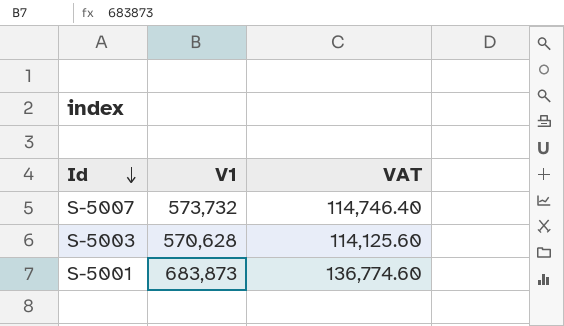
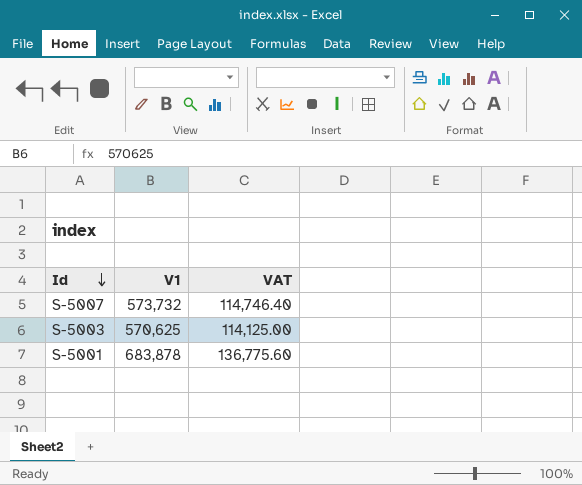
S-5003 | V1: 570,628 -> 570,625
S-5003 | VAT: 114,125.60 -> 114,125.00
S-5001 | V1: 683,873 -> 683,878
S-5001 | VAT: 136,774.60 -> 136,775.60

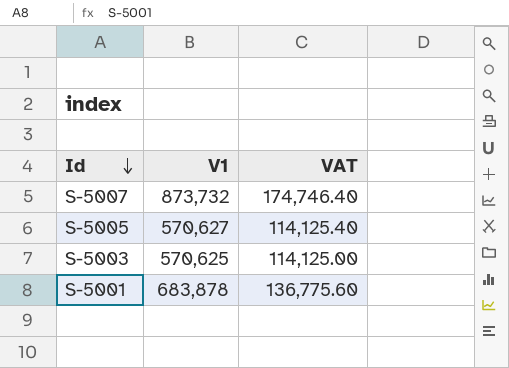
S-5007 | V1: 573,732 -> 873,732
S-5007 | VAT: 114,746.40 -> 174,746.40
row S-5005: none -> 570,627 | 114,125.40

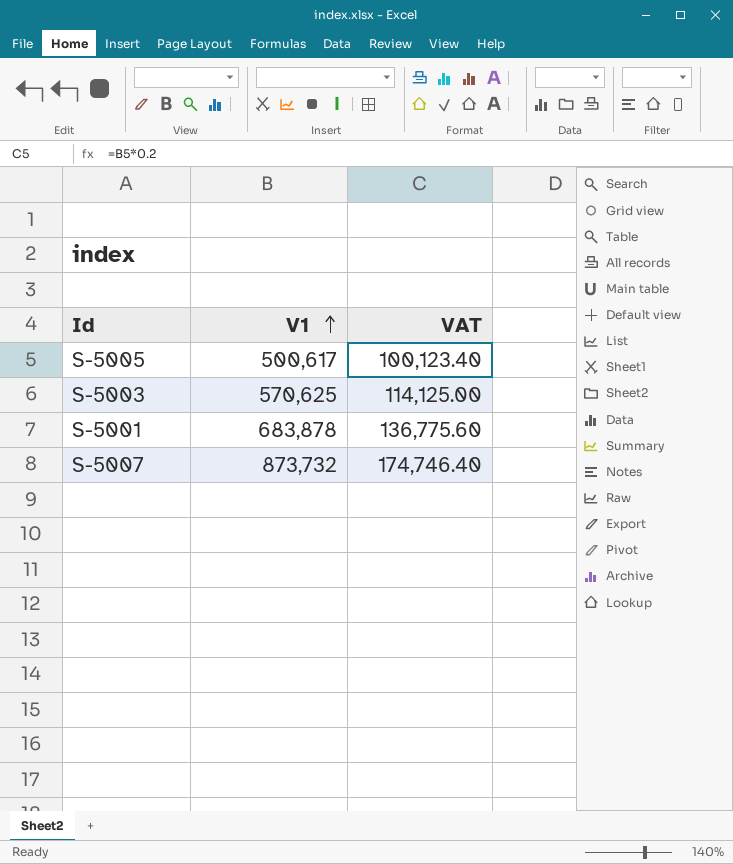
row order: Id descending -> V1 ascending
S-5005 | V1: 570,627 -> 500,617
S-5005 | VAT: 114,125.40 -> 100,123.40

